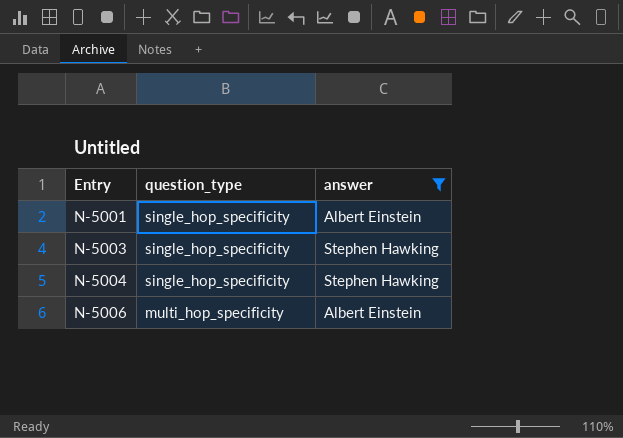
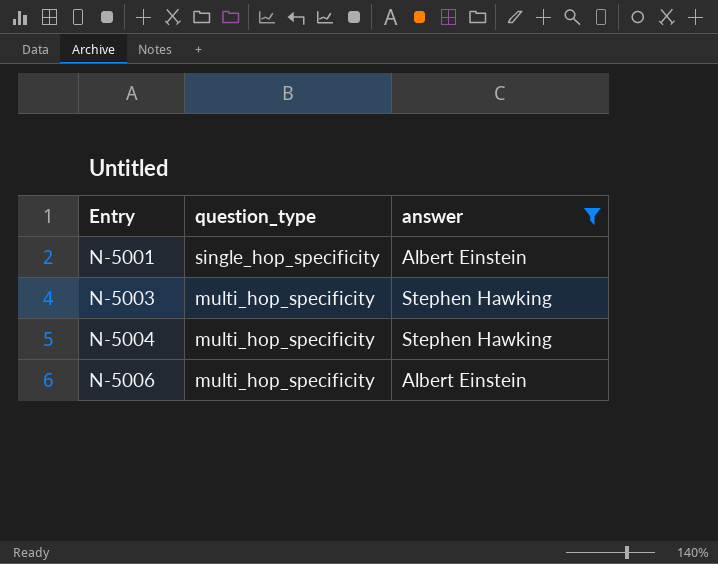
N-5003 | question_type: single_hop_specificity -> multi_hop_specificity
N-5004 | question_type: single_hop_specificity -> multi_hop_specificity

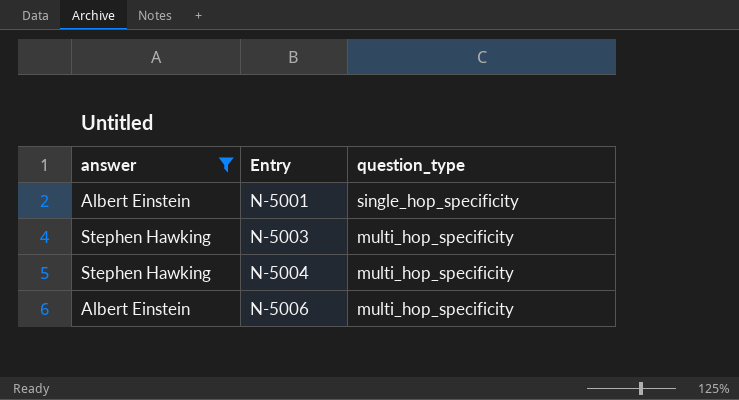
column answer | position: 3 -> 1

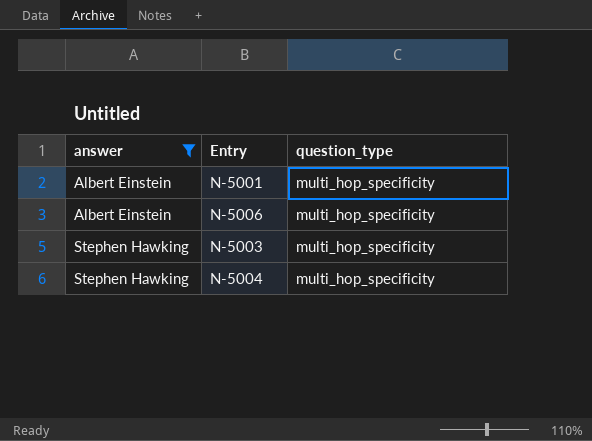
row order: Entry ascending -> answer ascending
N-5001 | question_type: single_hop_specificity -> multi_hop_specificity

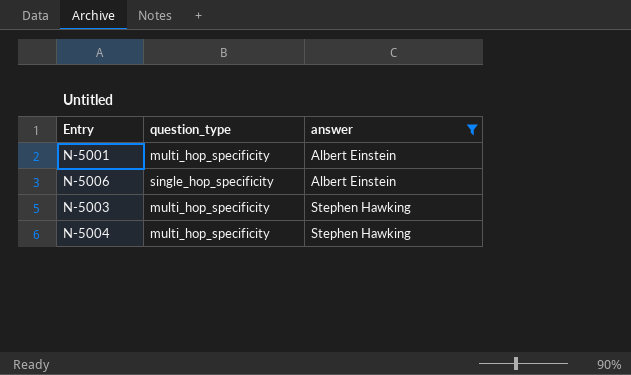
column answer | position: 1 -> 3
N-5006 | question_type: multi_hop_specificity -> single_hop_specificity

